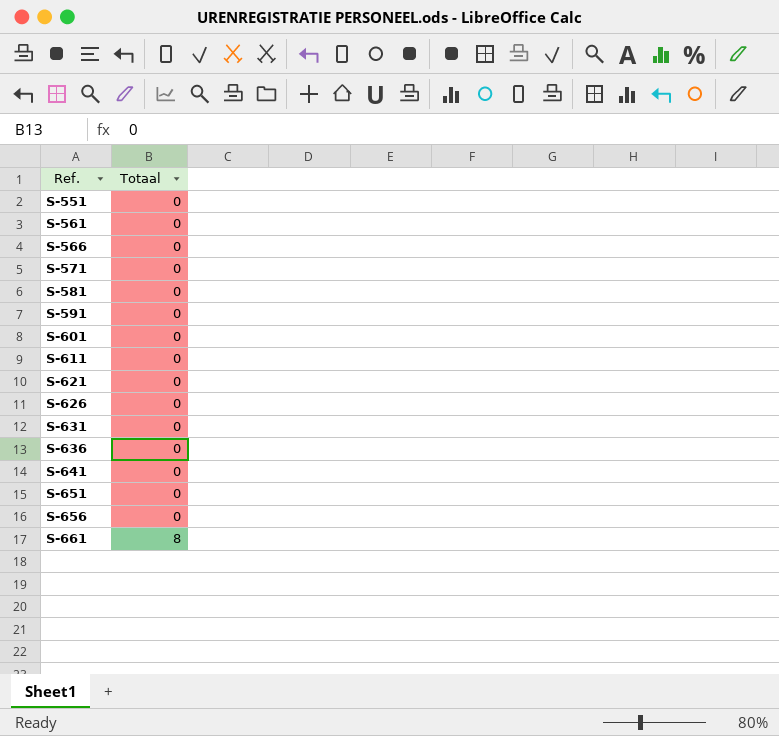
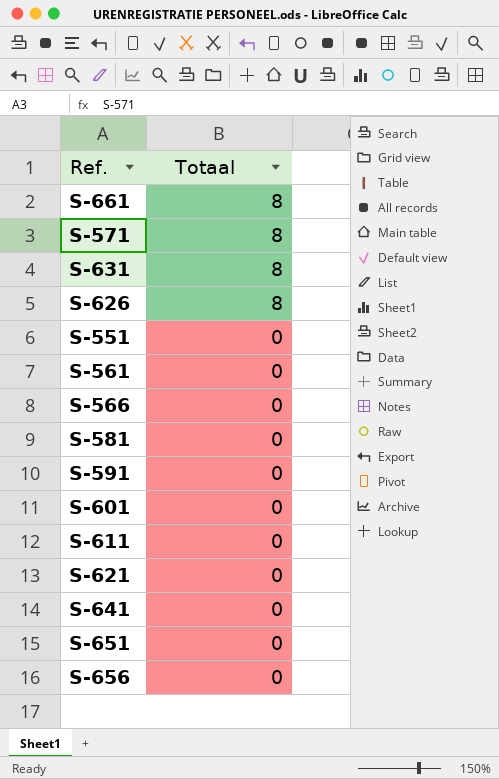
row order: Ref. ascending -> Totaal descending
row S-636: 0 -> none
S-571 | Totaal: 0 -> 8
S-631 | Totaal: 0 -> 8
S-626 | Totaal: 0 -> 8

